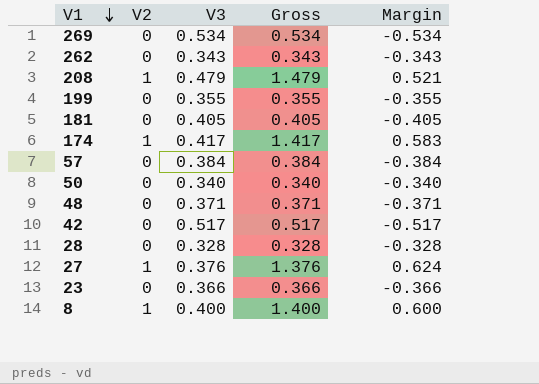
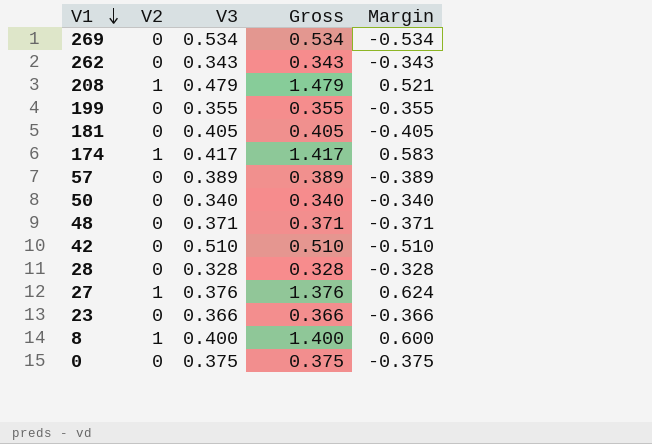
57 | V3: 0.384 -> 0.389
57 | Gross: 0.384 -> 0.389
57 | Margin: -0.384 -> -0.389
42 | V3: 0.517 -> 0.510
42 | Gross: 0.517 -> 0.510
42 | Margin: -0.517 -> -0.510
row 0: none -> 0 | 0.375 | 0.375 | -0.375

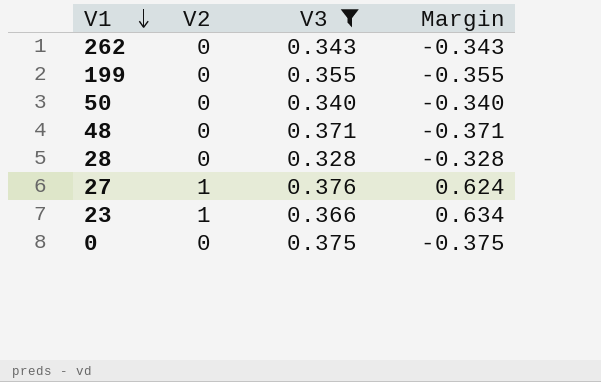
filter: none -> V3 <= 0.376
column Gross | formula: [V2] + [V3] -> none
23 | V2: 0 -> 1
23 | Margin: -0.366 -> 0.634

